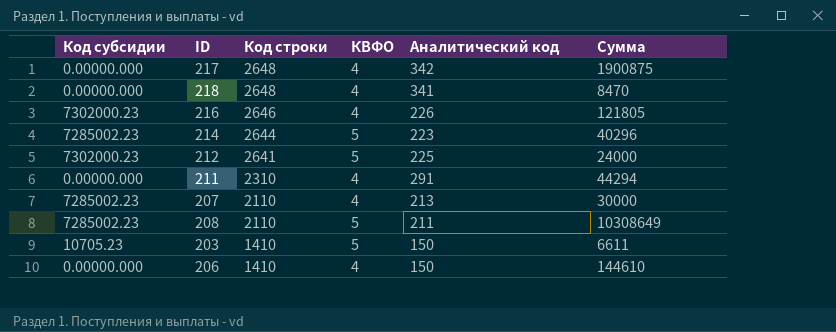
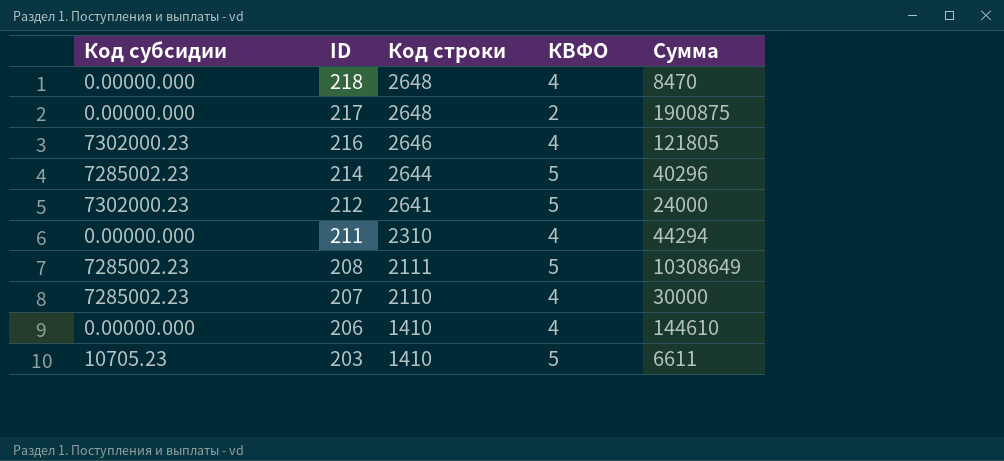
row order: Код строки descending -> ID descending
column Аналитический код | position: 5 -> none
217 | КВФО: 4 -> 2
208 | Код строки: 2110 -> 2111

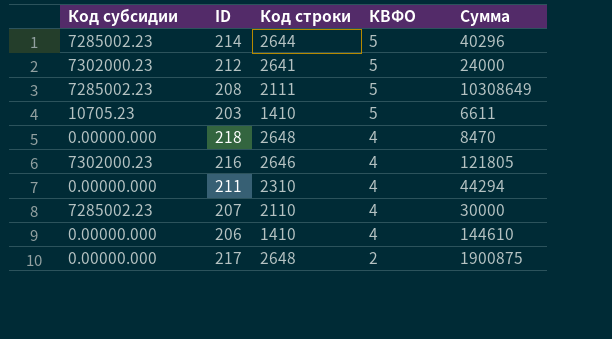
row order: ID descending -> КВФО descending

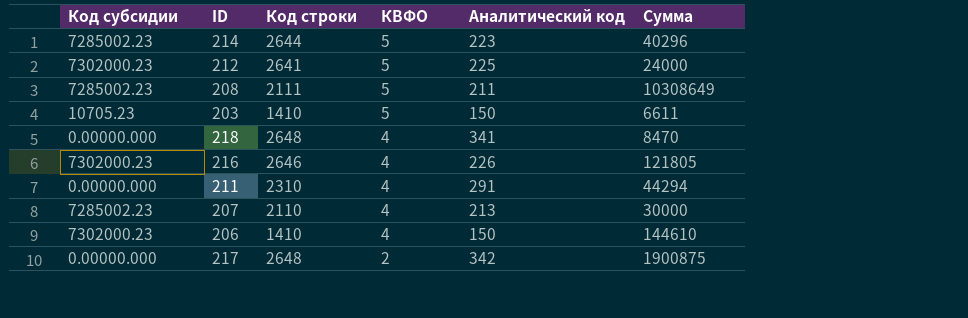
column Аналитический код | position: none -> 5
206 | Код субсидии: 0.00000.000 -> 7302000.23

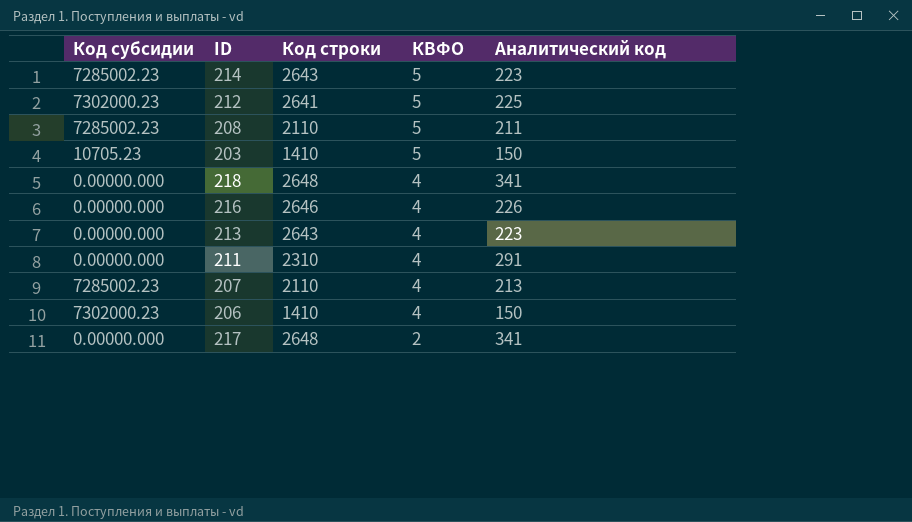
column Сумма | position: 6 -> none
214 | Код строки: 2644 -> 2643
208 | Код строки: 2111 -> 2110
216 | Код субсидии: 7302000.23 -> 0.00000.000
row 213: none -> 0.00000.000 | 2643 | 4 | 223
217 | Аналитический код: 342 -> 341

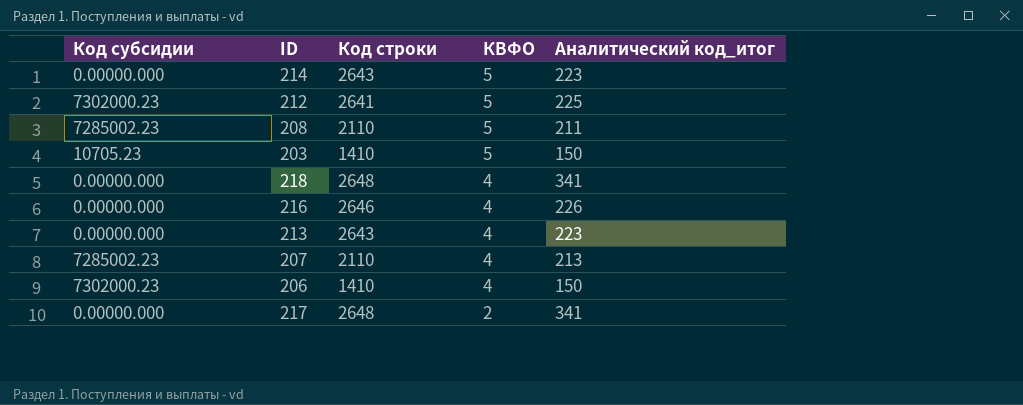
column name: Аналитический код -> Аналитический код_итог
row 211: 0.00000.000 | 2310 | 4 | 291 -> none
214 | Код субсидии: 7285002.23 -> 0.00000.000

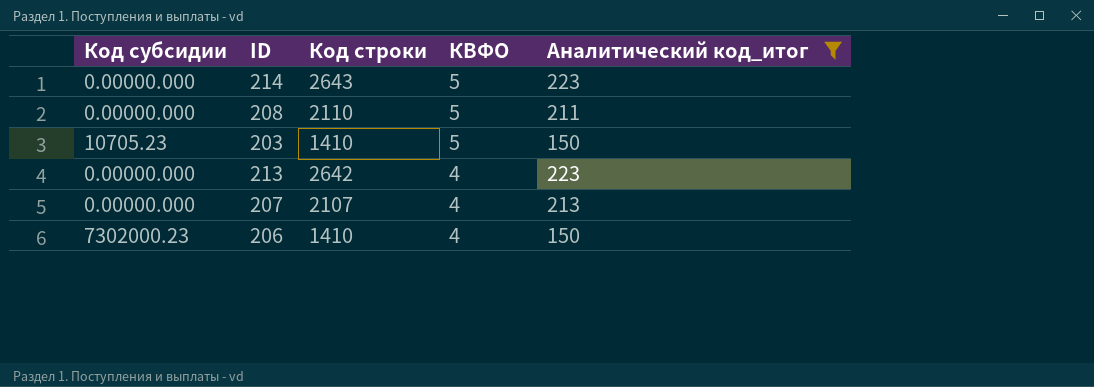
filter: none -> Аналитический код_итог <= 223
208 | Код субсидии: 7285002.23 -> 0.00000.000
213 | Код строки: 2643 -> 2642
207 | Код субсидии: 7285002.23 -> 0.00000.000
207 | Код строки: 2110 -> 2107

